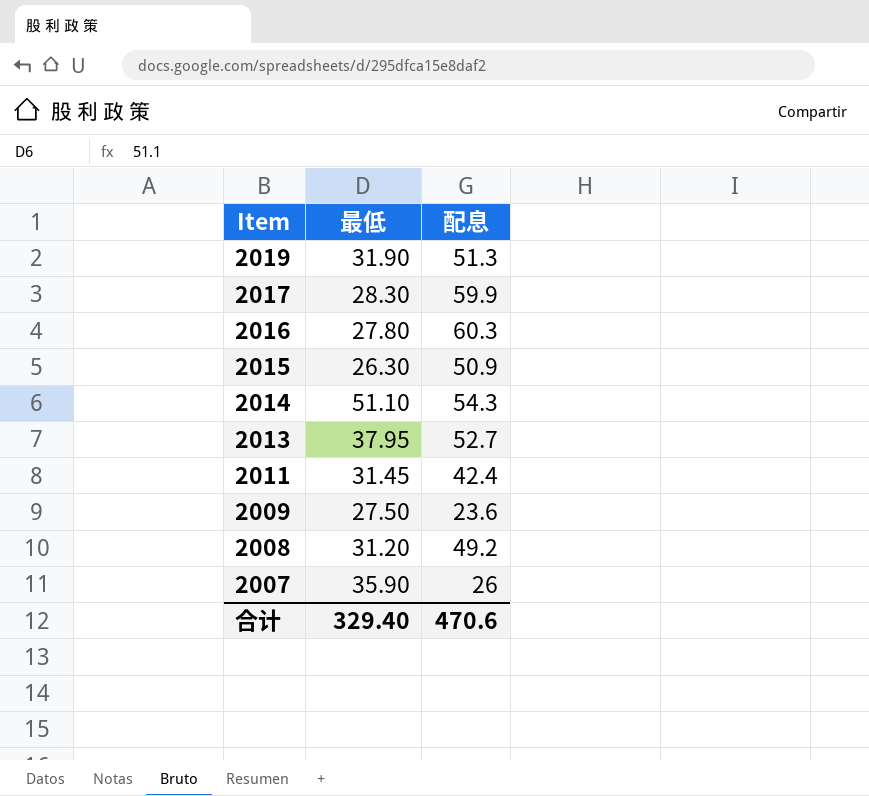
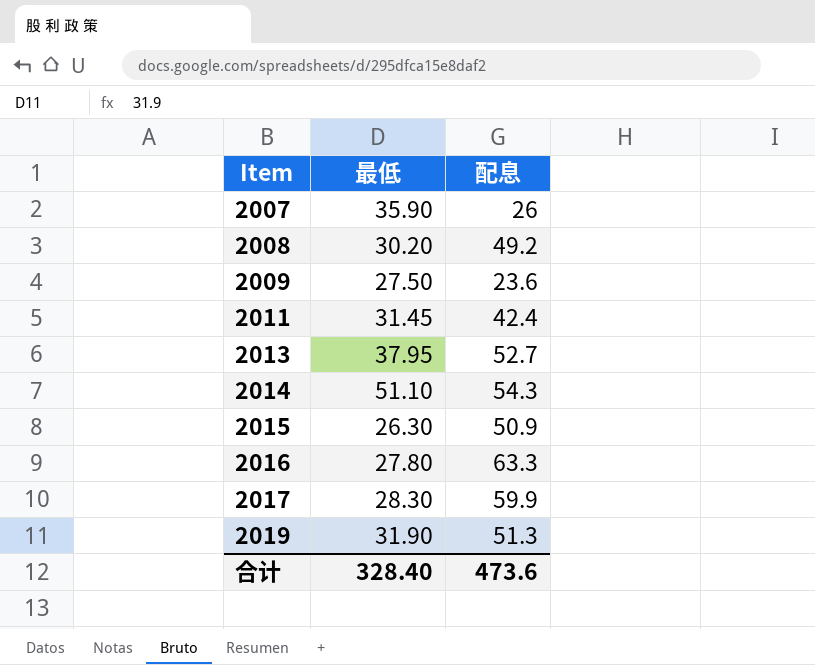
row order: Item descending -> Item ascending
2008 | 最低: 31.20 -> 30.20
2016 | 配息: 60.3 -> 63.3
合计 | 最低: 329.40 -> 328.40
合计 | 配息: 470.6 -> 473.6

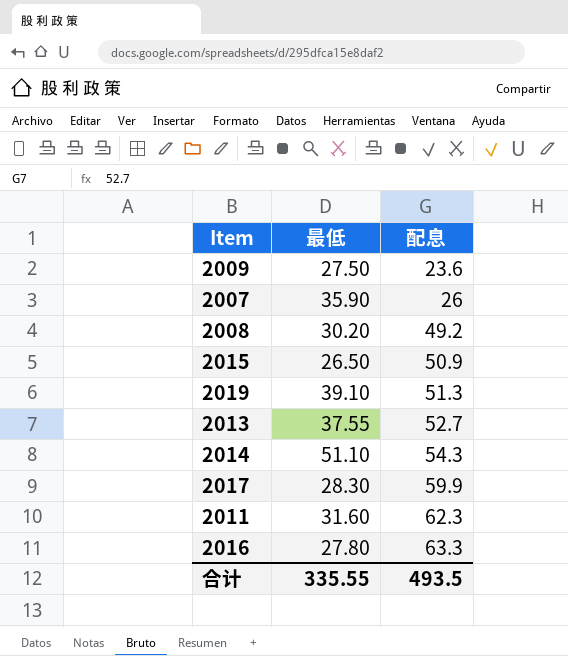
row order: Item ascending -> 配息 ascending
2015 | 最低: 26.30 -> 26.50
2019 | 最低: 31.90 -> 39.10
2013 | 最低: 37.95 -> 37.55
2011 | 最低: 31.45 -> 31.60
2011 | 配息: 42.4 -> 62.3
合计 | 最低: 328.40 -> 335.55
合计 | 配息: 473.6 -> 493.5

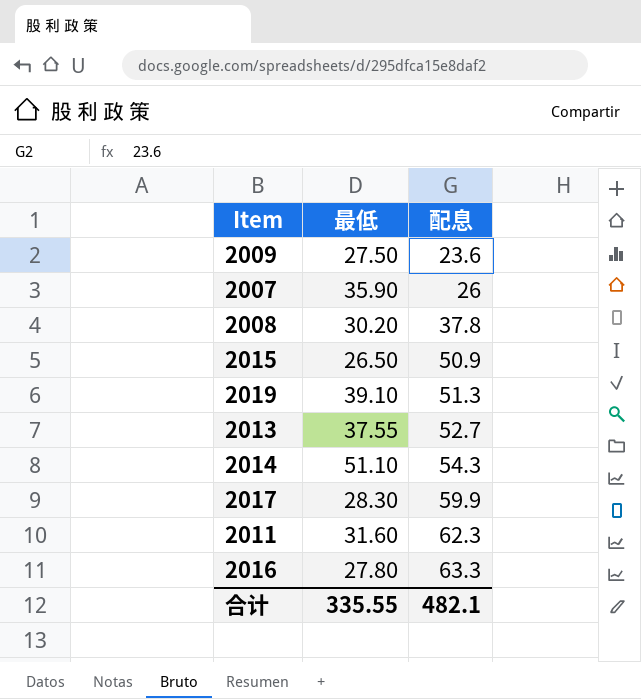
2008 | 配息: 49.2 -> 37.8
合计 | 配息: 493.5 -> 482.1

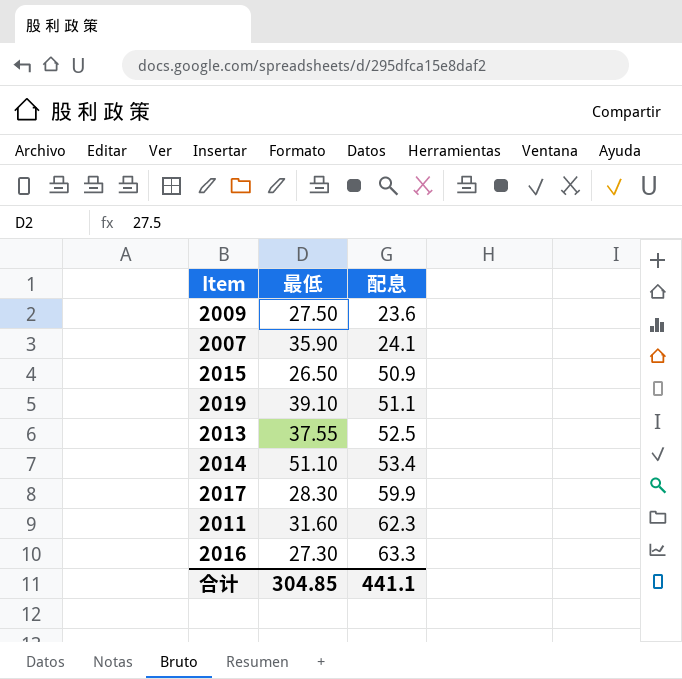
row 2008: 30.20 | 37.8 -> none
2007 | 配息: 26 -> 24.1
2019 | 配息: 51.3 -> 51.1
2013 | 配息: 52.7 -> 52.5
2014 | 配息: 54.3 -> 53.4
2016 | 最低: 27.80 -> 27.30
合计 | 最低: 335.55 -> 304.85
合计 | 配息: 482.1 -> 441.1

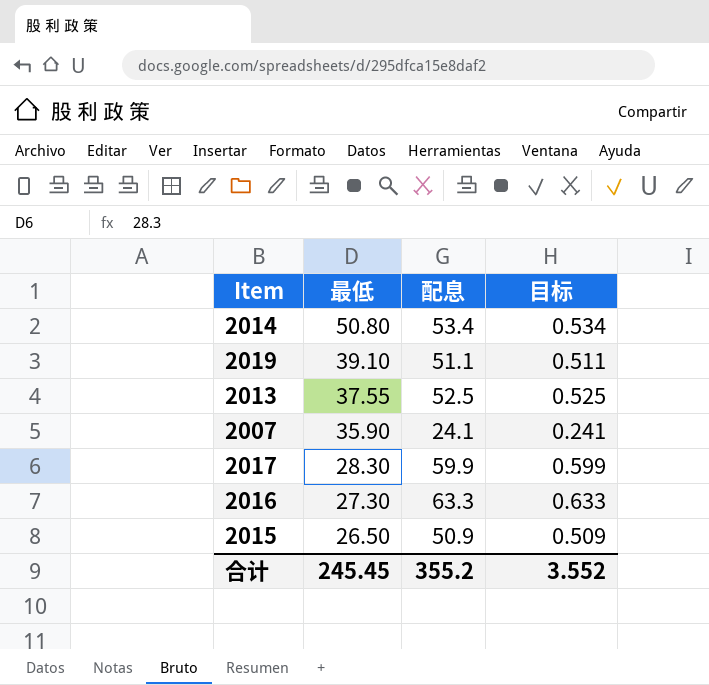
row order: 配息 ascending -> 最低 descending
column 目标 | formula: none -> [配息] * 0.01
row 2009: 27.50 | 23.6 -> none
row 2011: 31.60 | 62.3 -> none
2014 | 最低: 51.10 -> 50.80
合计 | 最低: 304.85 -> 245.45
合计 | 配息: 441.1 -> 355.2

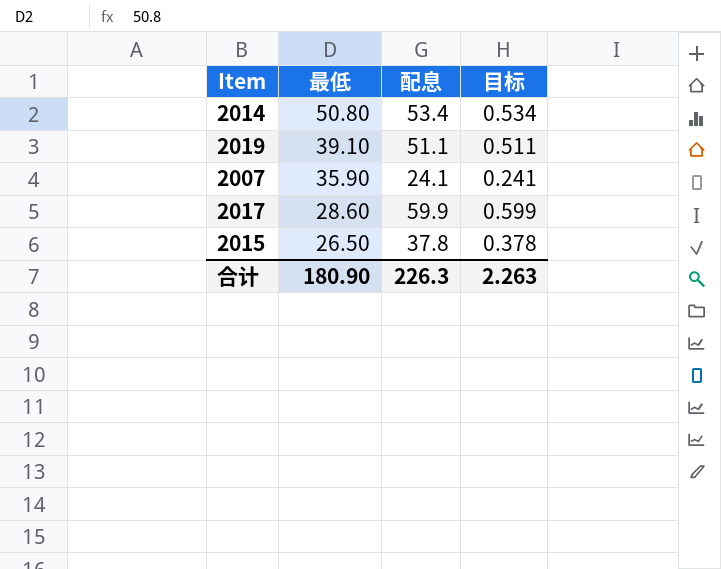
row 2013: 37.55 | 52.5 | 0.525 -> none
row 2016: 27.30 | 63.3 | 0.633 -> none
2017 | 最低: 28.30 -> 28.60
2015 | 配息: 50.9 -> 37.8
2015 | 目标: 0.509 -> 0.378
合计 | 最低: 245.45 -> 180.90
合计 | 配息: 355.2 -> 226.3
合计 | 目标: 3.552 -> 2.263

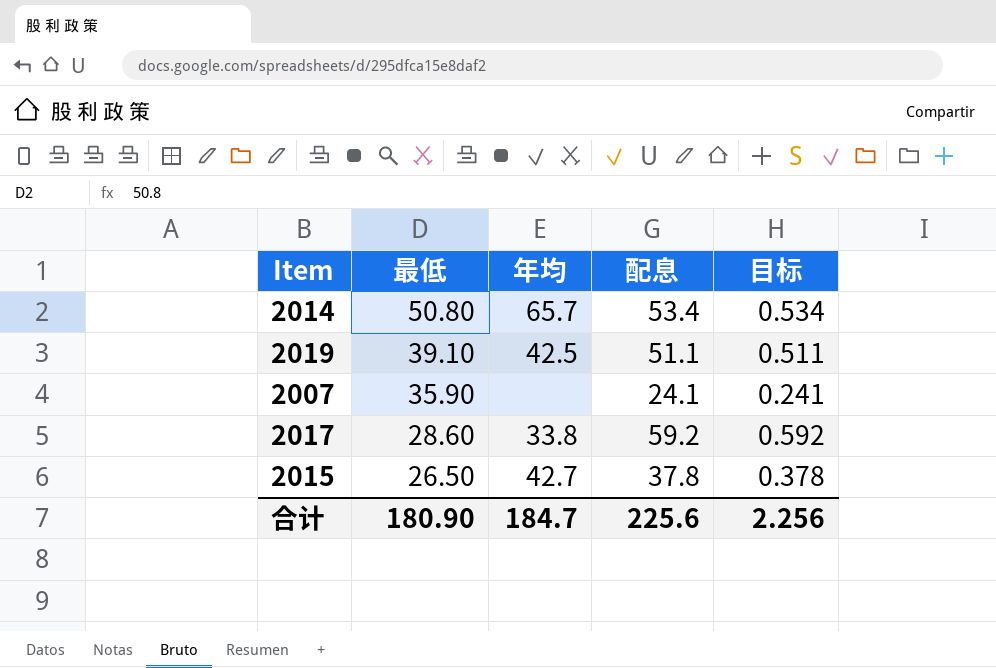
column 年均 | position: none -> 3
2017 | 配息: 59.9 -> 59.2
2017 | 目标: 0.599 -> 0.592
合计 | 配息: 226.3 -> 225.6
合计 | 目标: 2.263 -> 2.256

